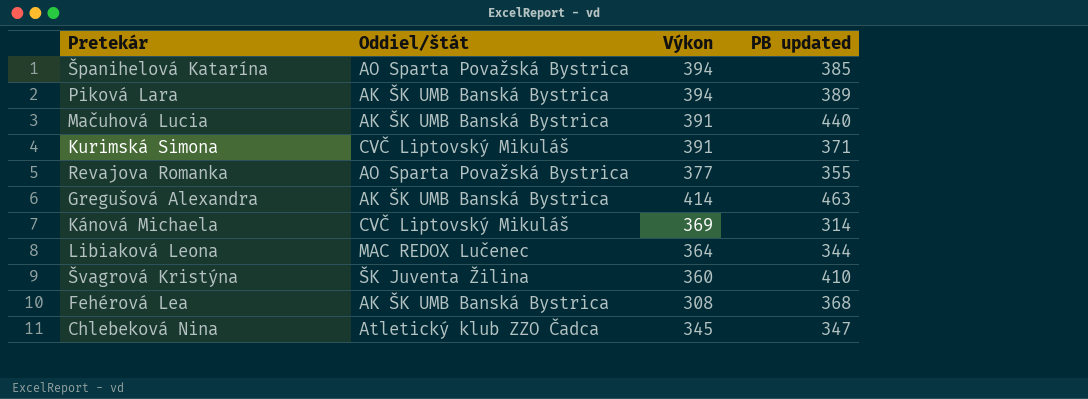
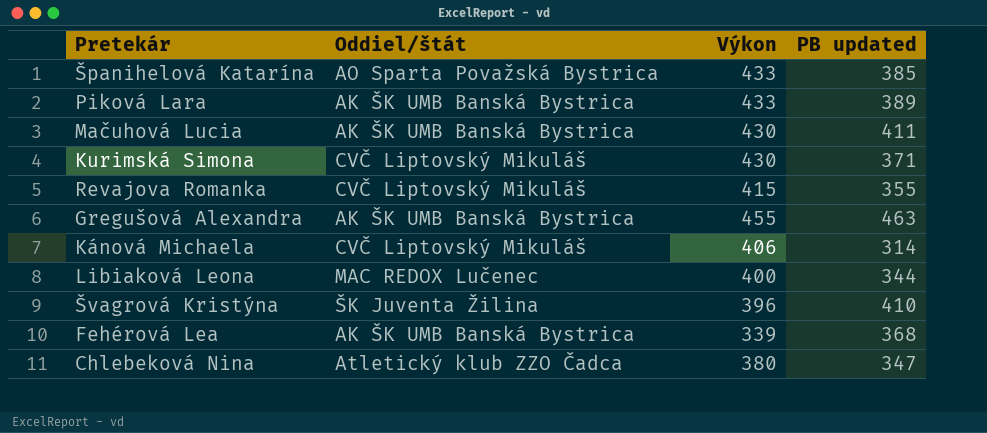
Španihelová Katarína | Výkon: 394 -> 433
Piková Lara | Výkon: 394 -> 433
Mačuhová Lucia | Výkon: 391 -> 430
Mačuhová Lucia | PB updated: 440 -> 411
Kurimská Simona | Výkon: 391 -> 430
Revajova Romanka | Oddiel/štát: AO Sparta Považská Bystrica -> CVČ Liptovský Mikuláš
Revajova Romanka | Výkon: 377 -> 415
Gregušová Alexandra | Výkon: 414 -> 455
Kánová Michaela | Výkon: 369 -> 406
Libiaková Leona | Výkon: 364 -> 400
Švagrová Kristýna | Výkon: 360 -> 396
Fehérová Lea | Výkon: 308 -> 339
Chlebeková Nina | Výkon: 345 -> 380

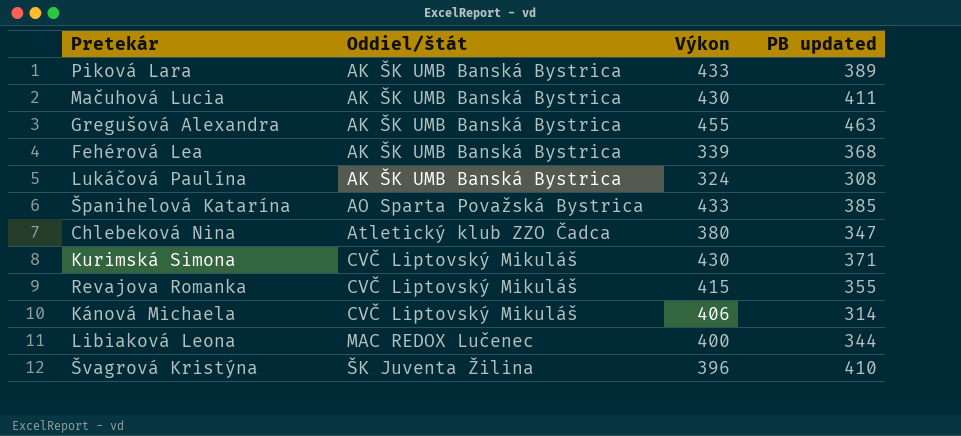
row order: none -> Oddiel/štát ascending
row Lukáčová Paulína: none -> AK ŠK UMB Banská Bystrica | 324 | 308

